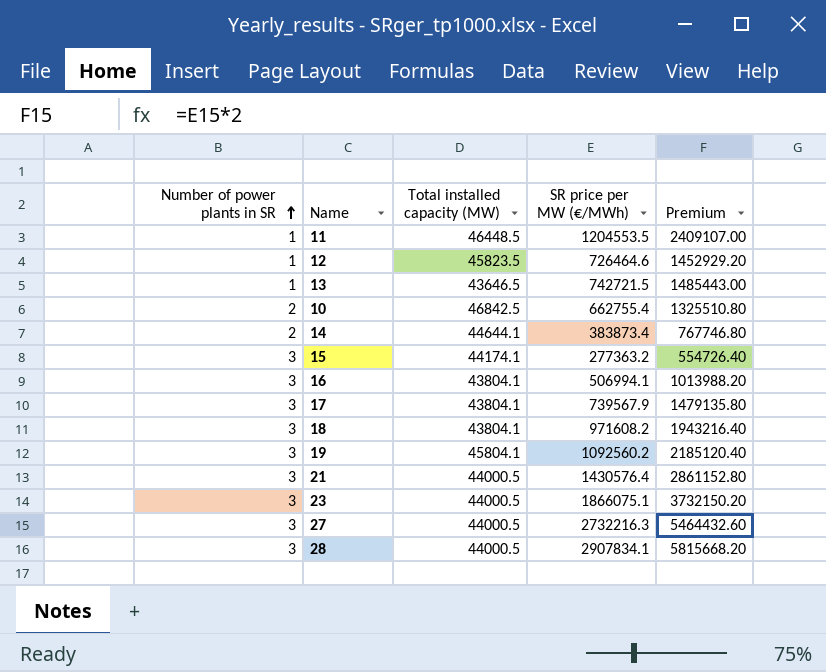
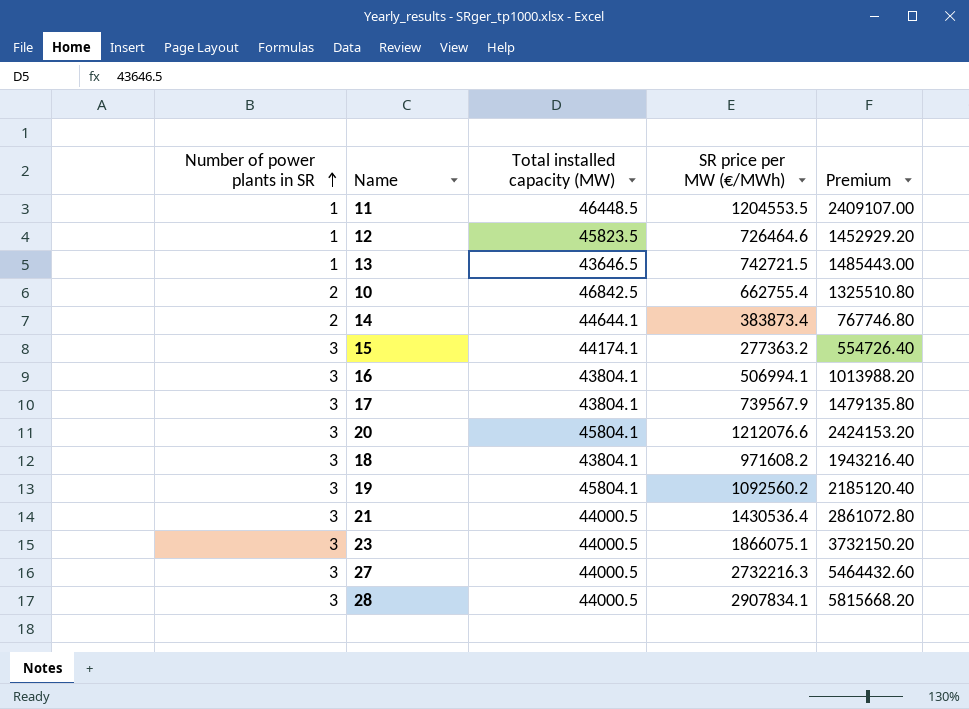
row 20: none -> 3 | 45804.1 | 1212076.6 | 2424153.20
21 | SR price per MW (€/MWh): 1430576.4 -> 1430536.4
21 | Premium: 2861152.80 -> 2861072.80

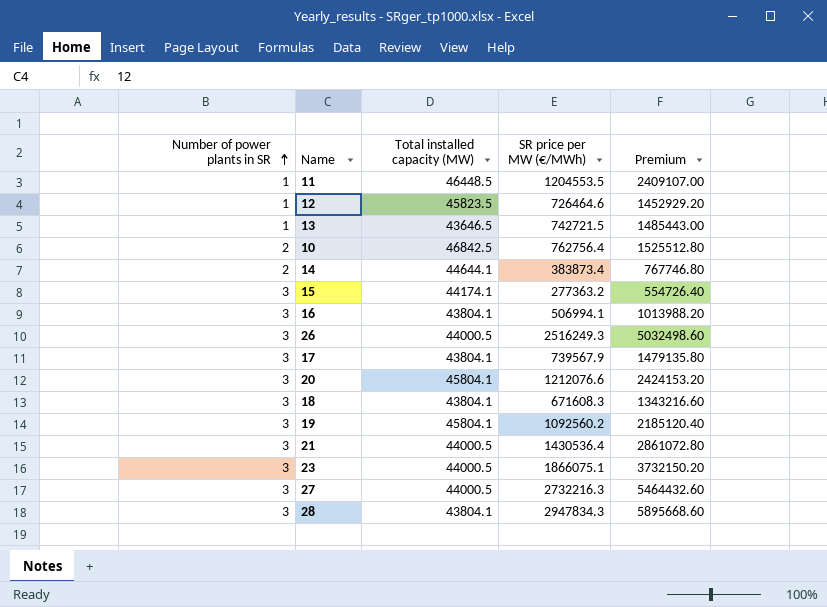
10 | SR price per MW (€/MWh): 662755.4 -> 762756.4
10 | Premium: 1325510.80 -> 1525512.80
row 26: none -> 3 | 44000.5 | 2516249.3 | 5032498.60
18 | SR price per MW (€/MWh): 971608.2 -> 671608.3
18 | Premium: 1943216.40 -> 1343216.60
28 | Total installed capacity (MW): 44000.5 -> 43804.1
28 | SR price per MW (€/MWh): 2907834.1 -> 2947834.3
28 | Premium: 5815668.20 -> 5895668.60

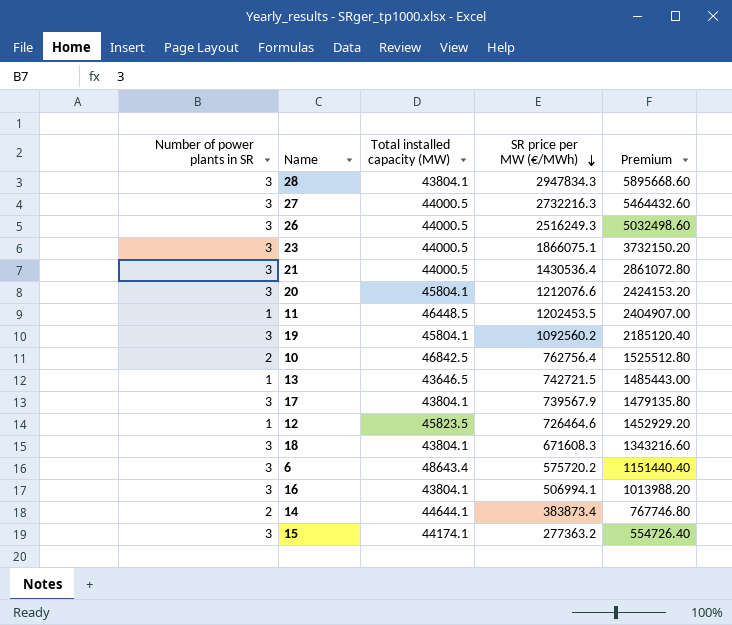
row order: Number of power plants in SR ascending -> SR price per MW (€/MWh) descending
11 | SR price per MW (€/MWh): 1204553.5 -> 1202453.5
11 | Premium: 2409107.00 -> 2404907.00
row 6: none -> 3 | 48643.4 | 575720.2 | 1151440.40

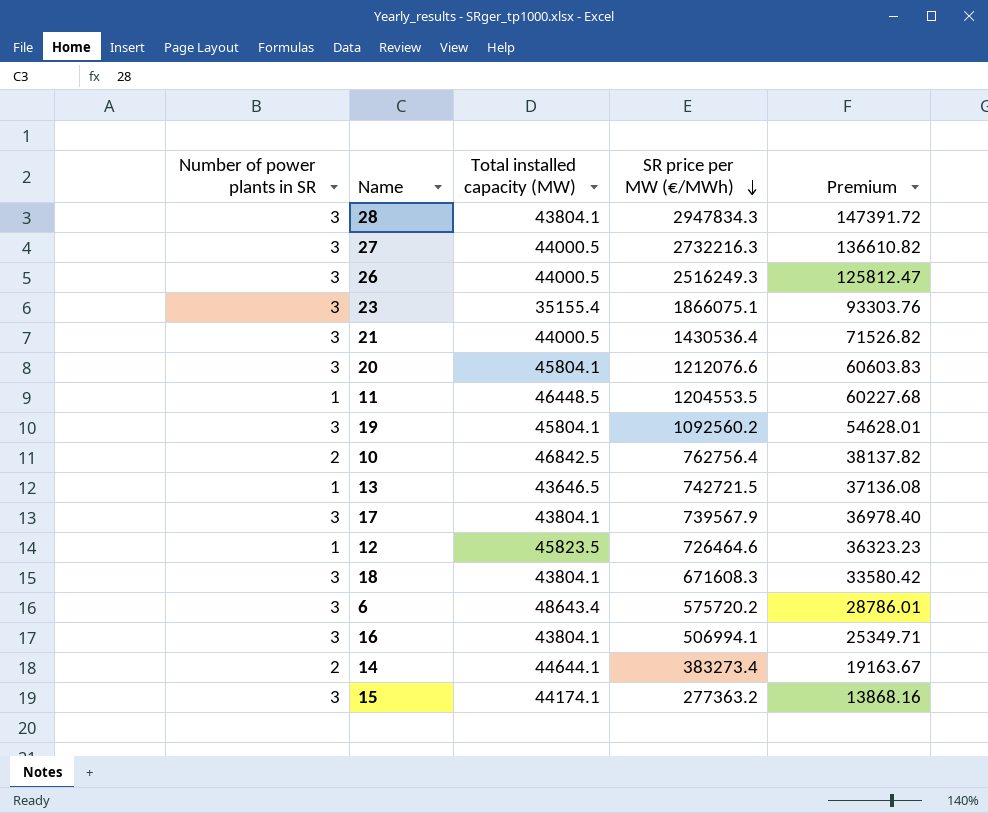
column Premium | formula: [SR price per MW (€/MWh)] * 2 -> [SR price per MW (€/MWh)] * 0.05
23 | Total installed capacity (MW): 44000.5 -> 35155.4
11 | SR price per MW (€/MWh): 1202453.5 -> 1204553.5
14 | SR price per MW (€/MWh): 383873.4 -> 383273.4

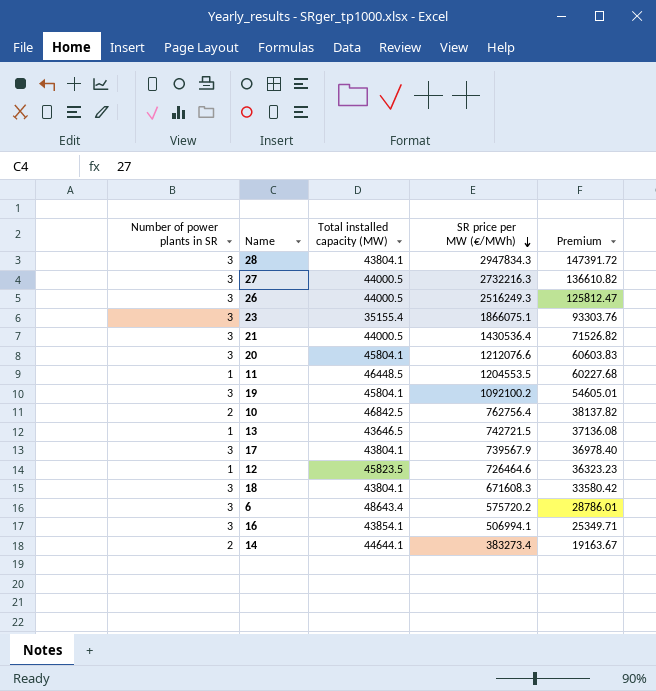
row 15: 3 | 44174.1 | 277363.2 | 13868.16 -> none
19 | SR price per MW (€/MWh): 1092560.2 -> 1092100.2
19 | Premium: 54628.01 -> 54605.01
16 | Total installed capacity (MW): 43804.1 -> 43854.1

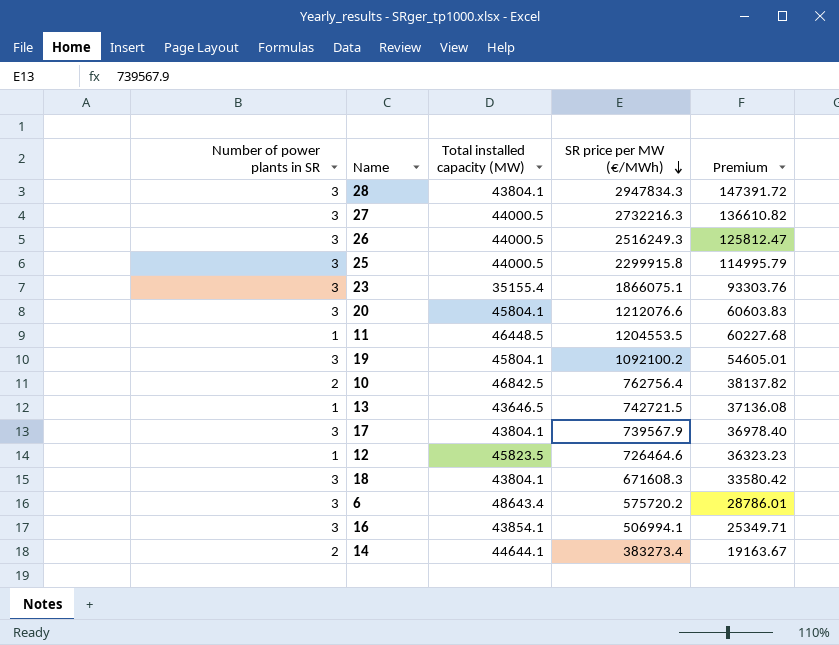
row 21: 3 | 44000.5 | 1430536.4 | 71526.82 -> none
row 25: none -> 3 | 44000.5 | 2299915.8 | 114995.79

